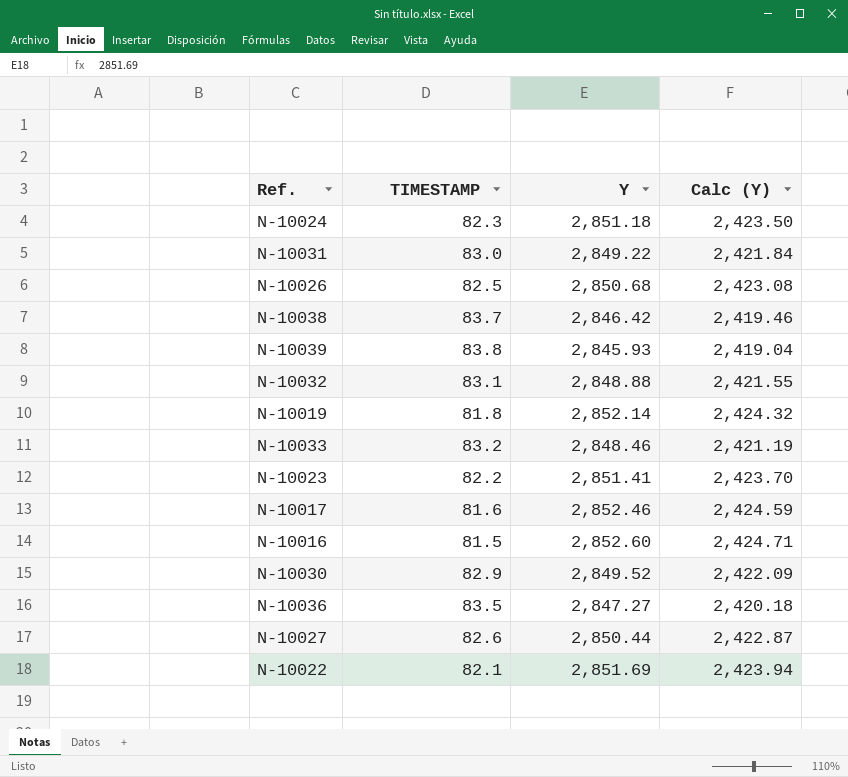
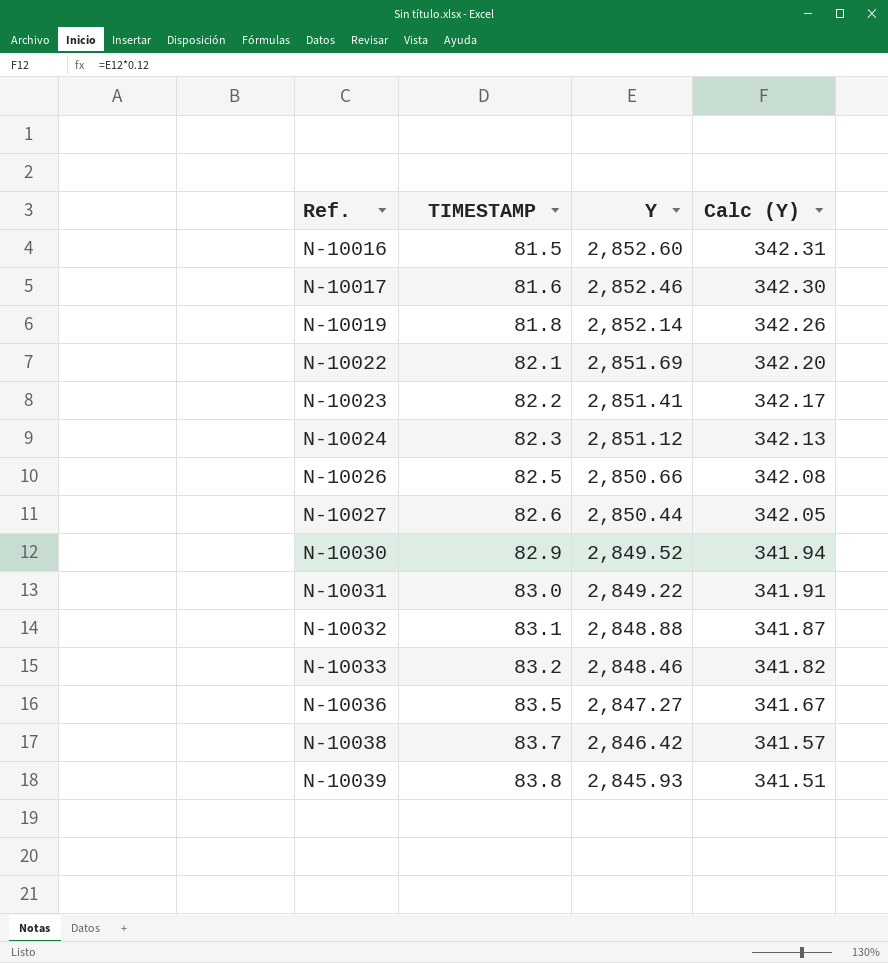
row order: none -> Ref. ascending
column Calc (Y) | formula: [Y] * 0.85 -> [Y] * 0.12
N-10024 | Y: 2,851.18 -> 2,851.12
N-10026 | Y: 2,850.68 -> 2,850.66

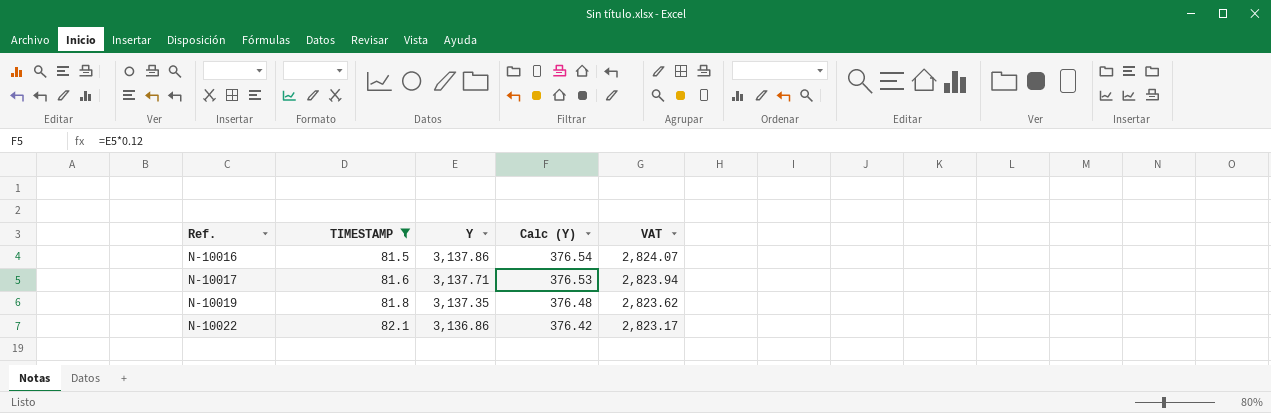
filter: none -> TIMESTAMP <= 82.1
column VAT | formula: none -> [Y] * 0.9
N-10016 | Y: 2,852.60 -> 3,137.86
N-10016 | Calc (Y): 342.31 -> 376.54
N-10017 | Y: 2,852.46 -> 3,137.71
N-10017 | Calc (Y): 342.30 -> 376.53
N-10019 | Y: 2,852.14 -> 3,137.35
N-10019 | Calc (Y): 342.26 -> 376.48
N-10022 | Y: 2,851.69 -> 3,136.86
N-10022 | Calc (Y): 342.20 -> 376.42

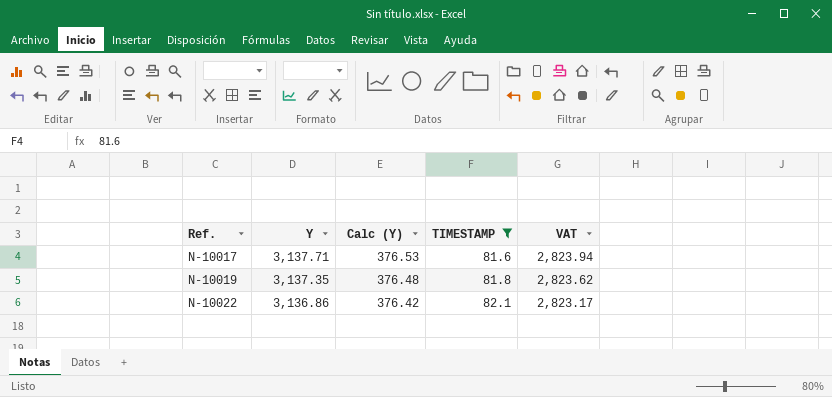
column TIMESTAMP | position: 2 -> 4
row N-10016: 81.5 | 3,137.86 | 376.54 | 2,824.07 -> none

